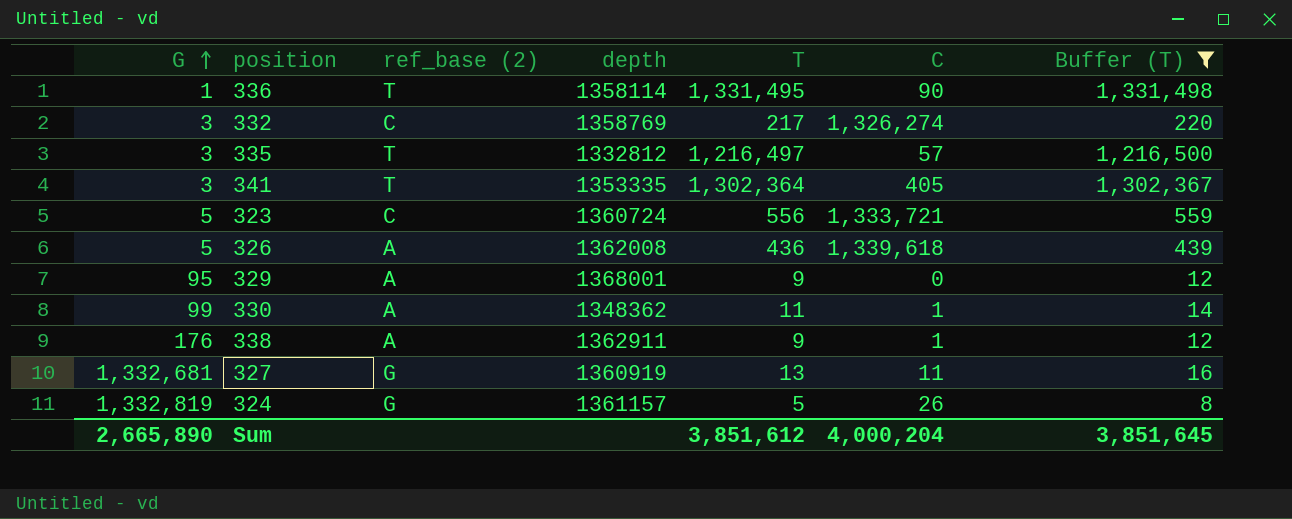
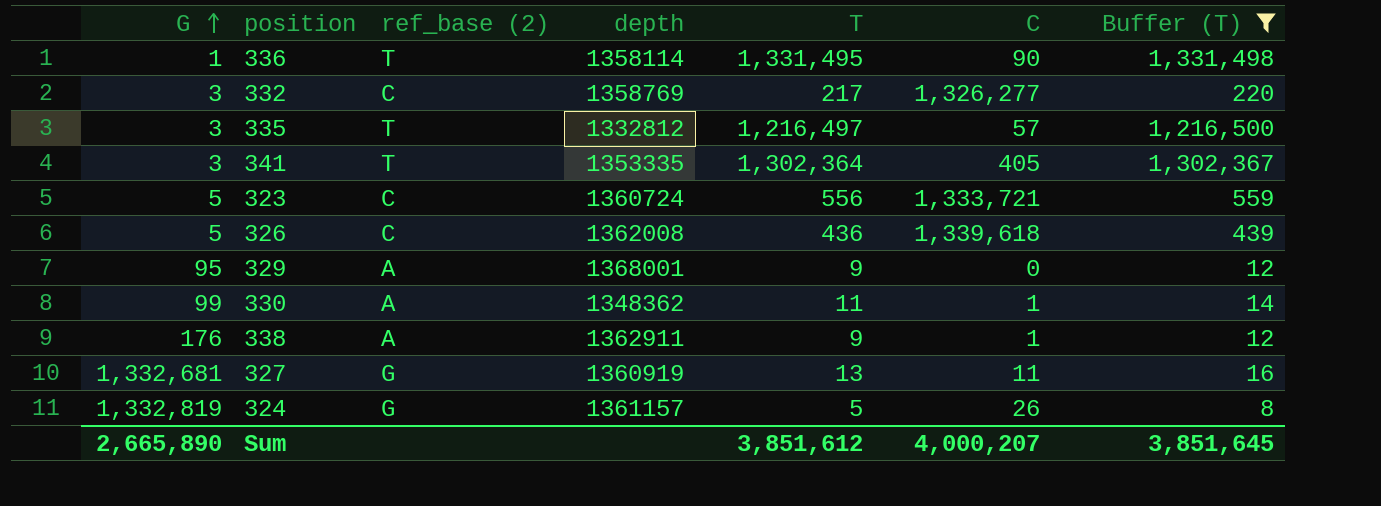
332 | C: 1,326,274 -> 1,326,277
326 | ref_base (2): A -> C
Sum | C: 4,000,204 -> 4,000,207

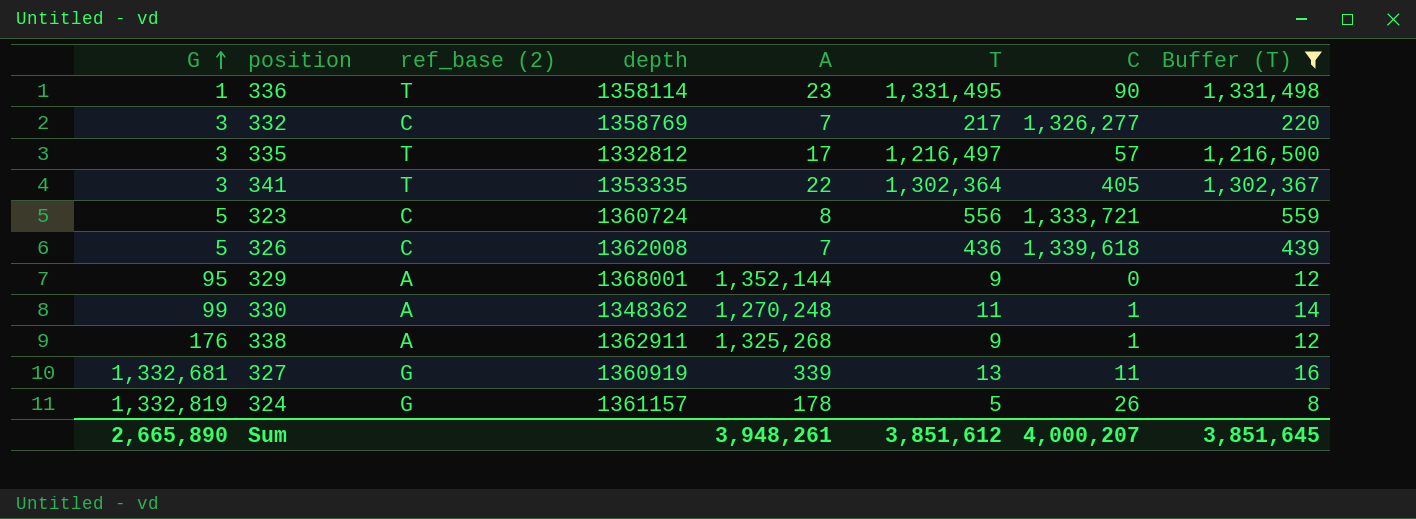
column A | position: none -> 5

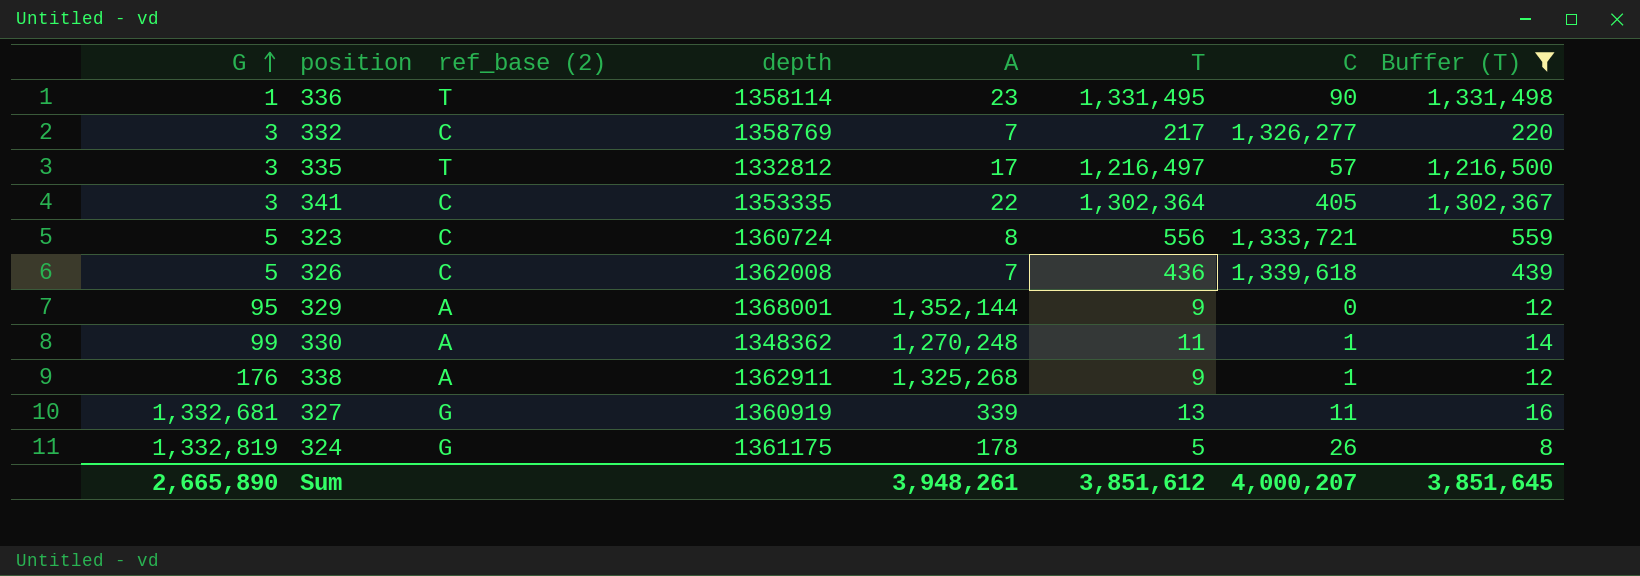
341 | ref_base (2): T -> C
324 | depth: 1361157 -> 1361175

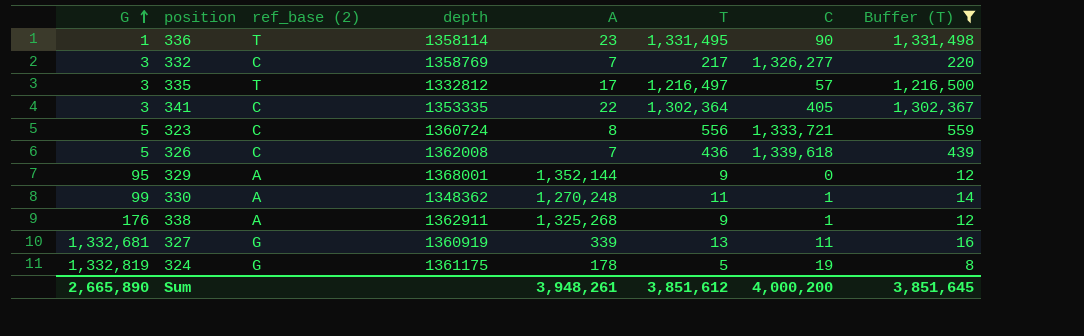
324 | C: 26 -> 19
Sum | C: 4,000,207 -> 4,000,200

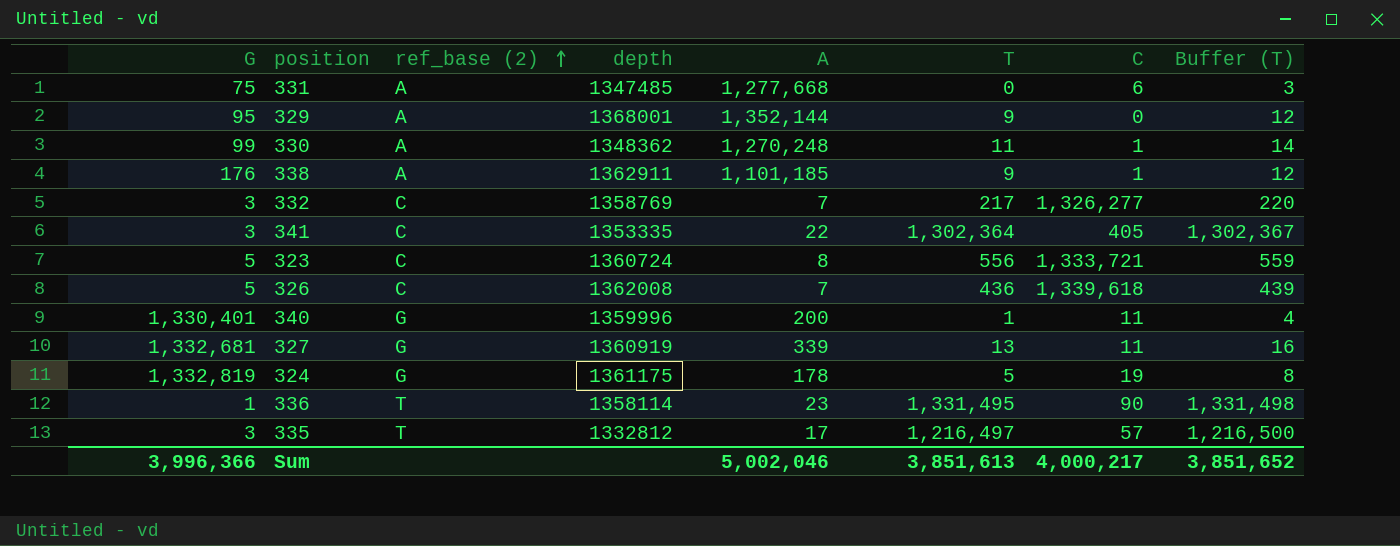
filter: Buffer (T) >= 8 -> none
row order: G ascending -> ref_base (2) ascending
338 | A: 1,325,268 -> 1,101,185
Sum | G: 2,665,890 -> 3,996,366
Sum | A: 3,948,261 -> 5,002,046
Sum | T: 3,851,612 -> 3,851,613
Sum | C: 4,000,200 -> 4,000,217
Sum | Buffer (T): 3,851,645 -> 3,851,652

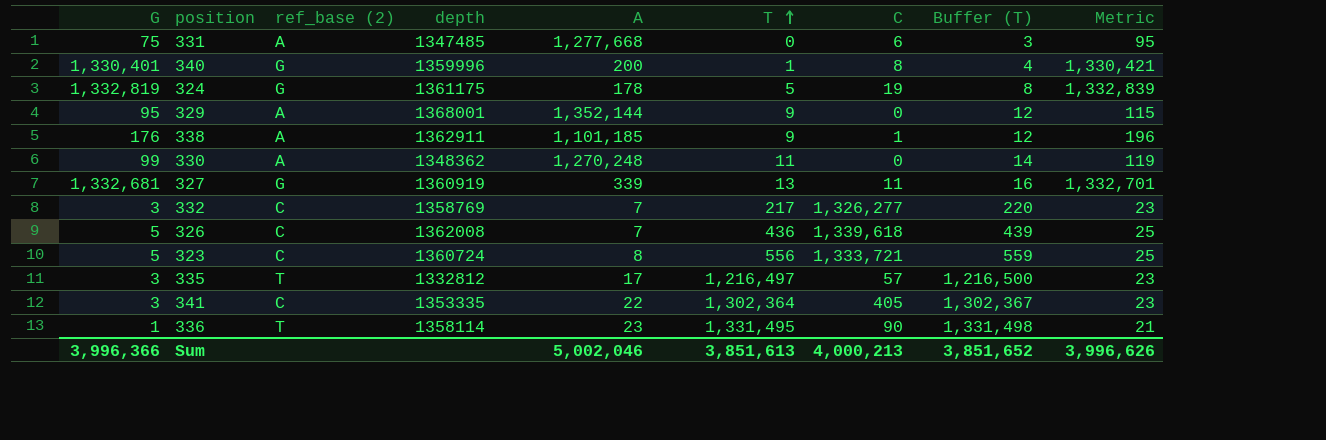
row order: ref_base (2) ascending -> T ascending
column Metric | formula: none -> [G] + 20
340 | C: 11 -> 8
330 | C: 1 -> 0
Sum | C: 4,000,217 -> 4,000,213

